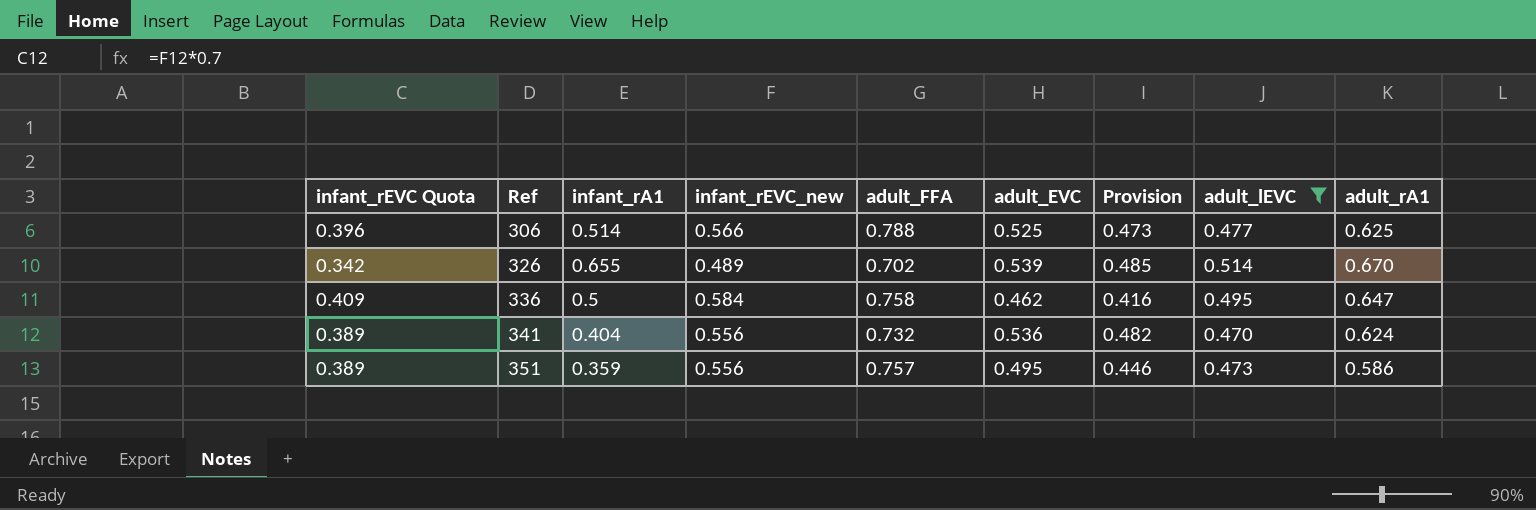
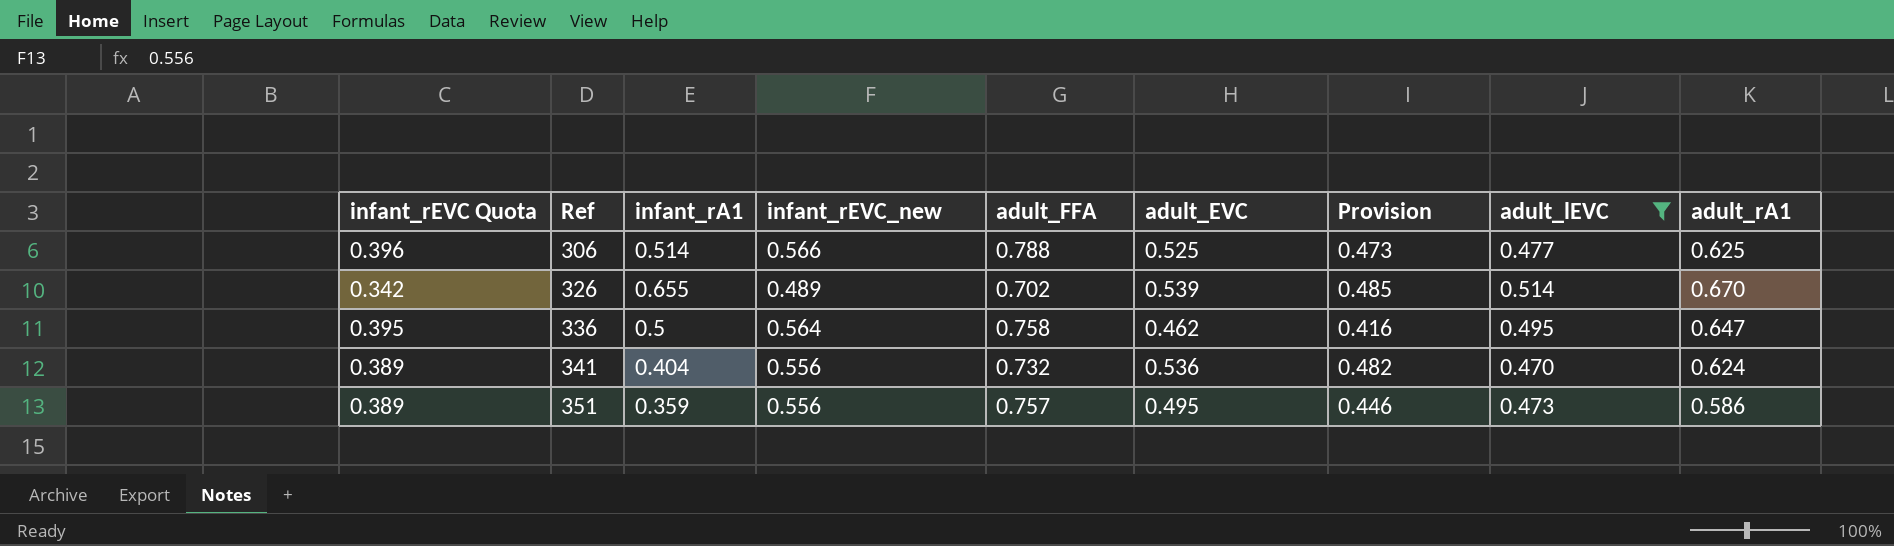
336 | infant_rEVC Quota: 0.409 -> 0.395
336 | infant_rEVC_new: 0.584 -> 0.564

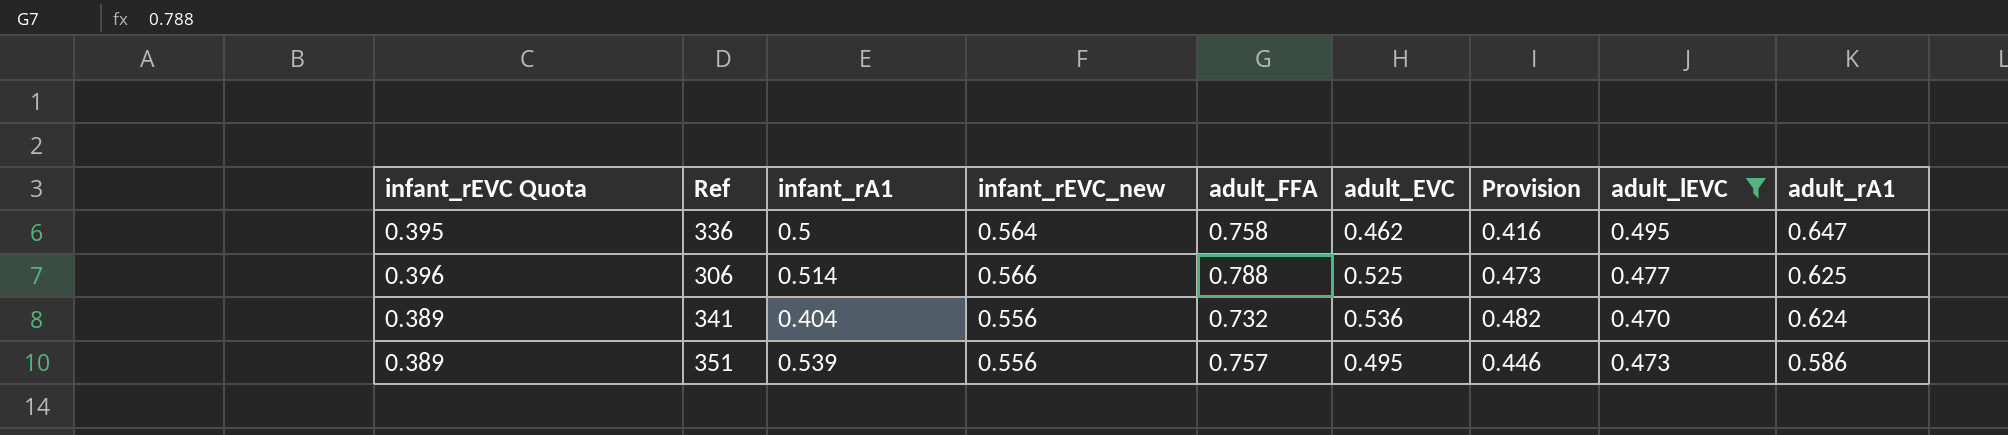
row order: Ref ascending -> adult_rA1 descending
row 326: 0.342 | 0.655 | 0.489 | 0.702 | 0.539 | 0.485 | 0.514 | 0.670 -> none
351 | infant_rA1: 0.359 -> 0.539

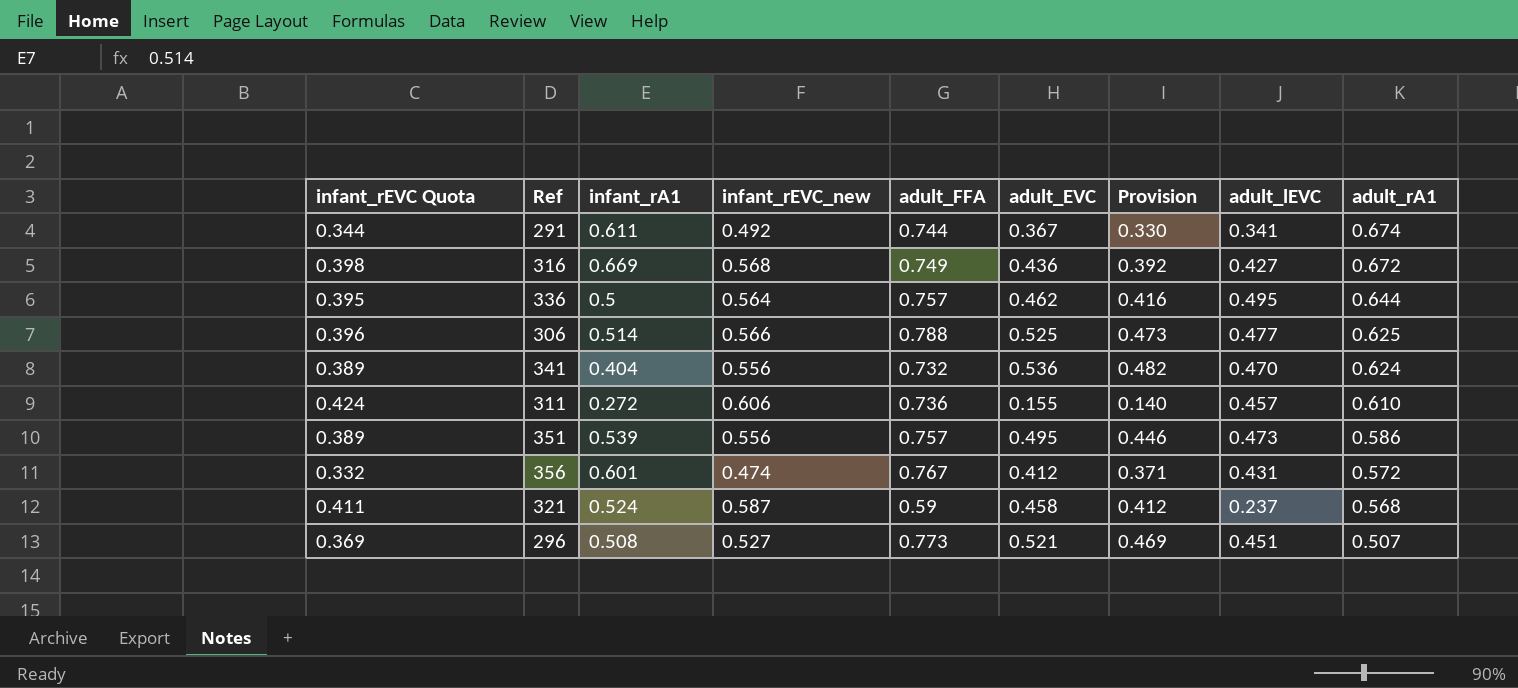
filter: adult_lEVC >= 0.470 -> none
336 | adult_FFA: 0.758 -> 0.757
336 | adult_rA1: 0.647 -> 0.644

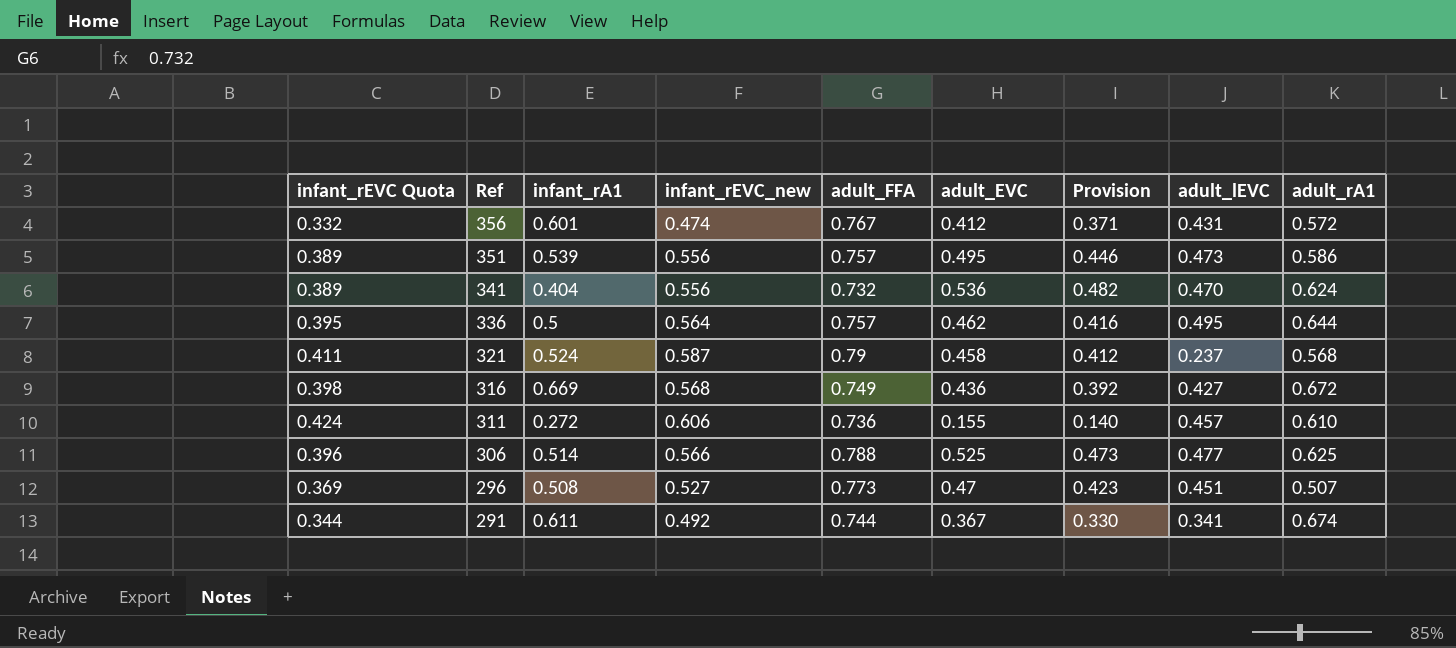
row order: adult_rA1 descending -> Ref descending
321 | adult_FFA: 0.59 -> 0.79
296 | adult_EVC: 0.521 -> 0.47
296 | Provision: 0.469 -> 0.423

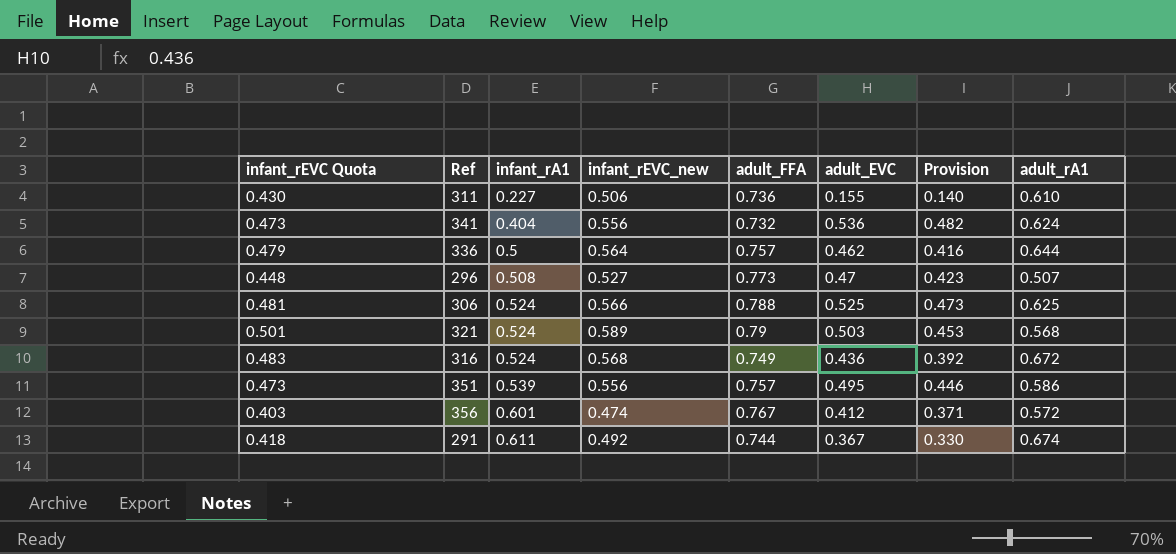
row order: Ref descending -> infant_rA1 ascending
column adult_lEVC | position: 8 -> none
column infant_rEVC Quota | formula: [infant_rEVC_new] * 0.7 -> [infant_rEVC_new] * 0.85
311 | infant_rA1: 0.272 -> 0.227
311 | infant_rEVC_new: 0.606 -> 0.506
306 | infant_rA1: 0.514 -> 0.524
321 | infant_rEVC_new: 0.587 -> 0.589
321 | adult_EVC: 0.458 -> 0.503
321 | Provision: 0.412 -> 0.453
316 | infant_rA1: 0.669 -> 0.524

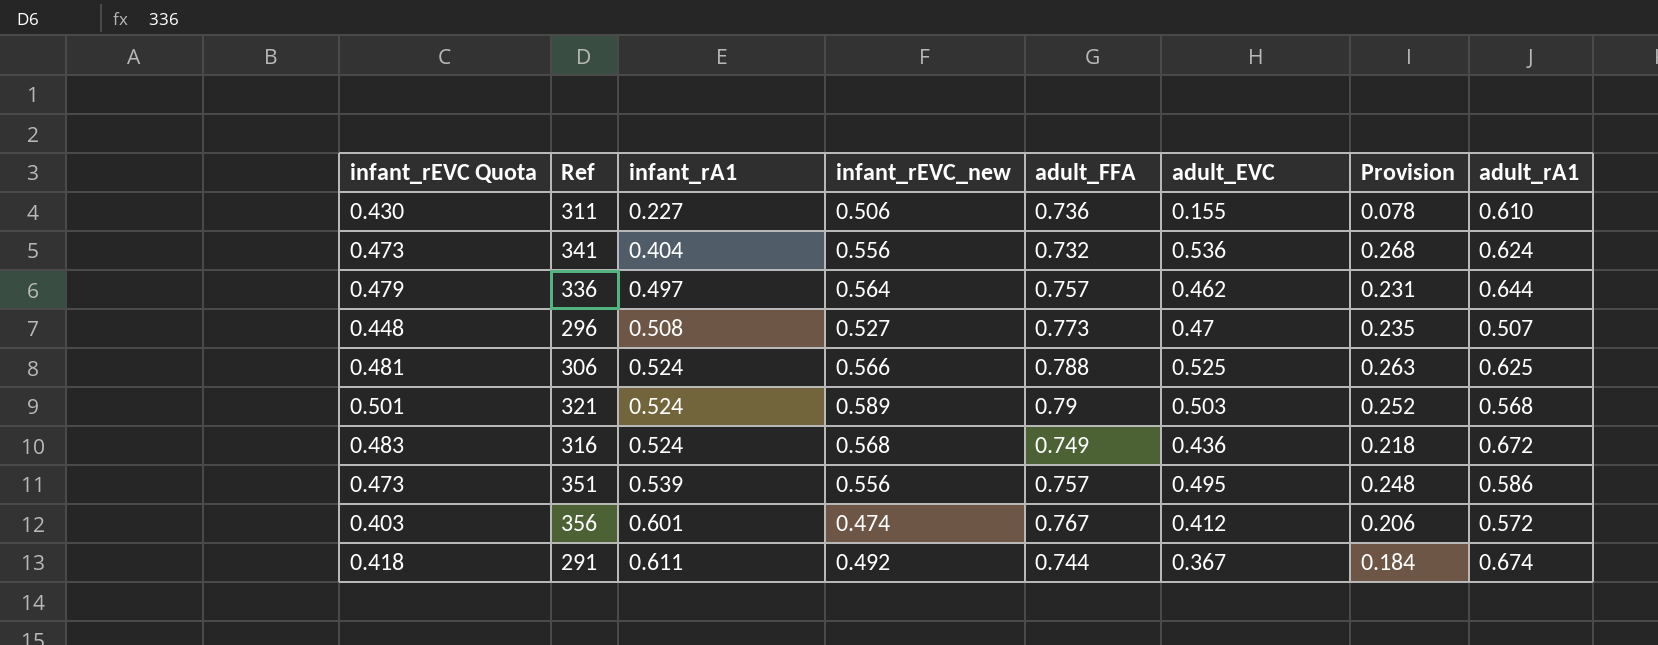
column Provision | formula: [adult_EVC] * 0.9 -> [adult_EVC] * 0.5
336 | infant_rA1: 0.5 -> 0.497

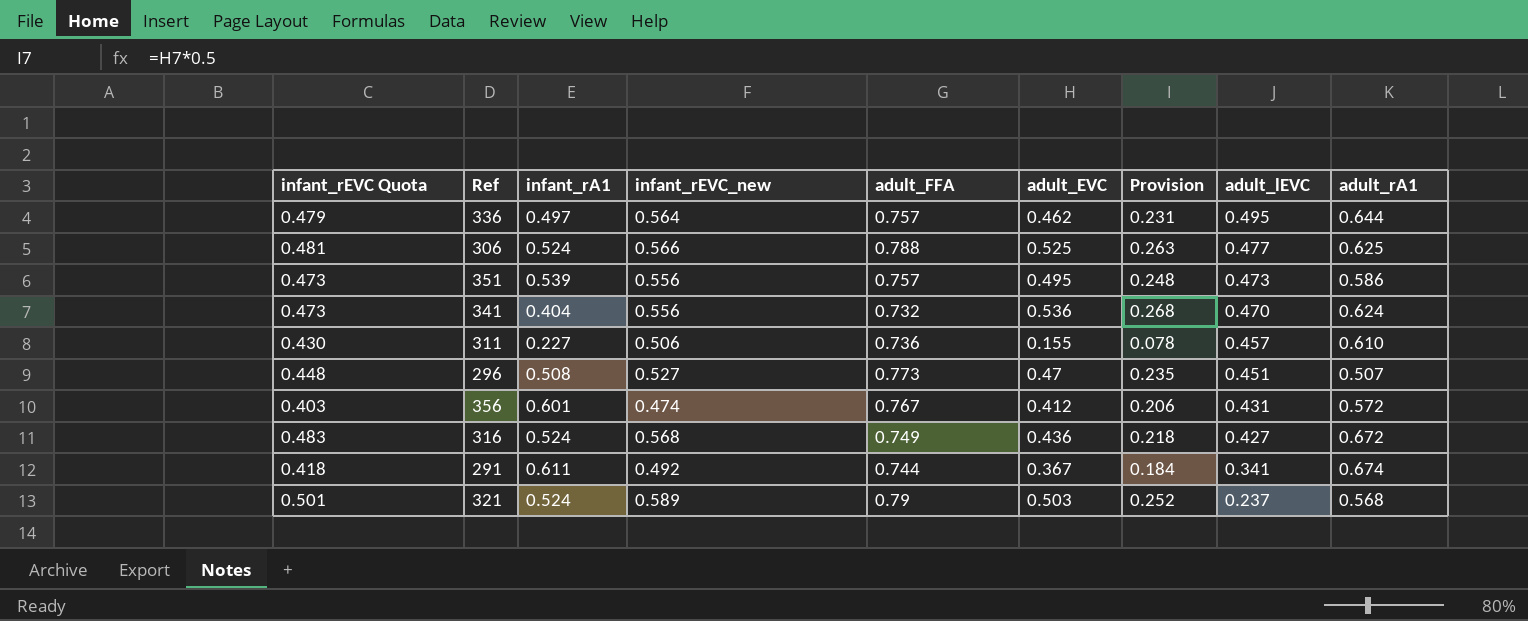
row order: infant_rA1 ascending -> adult_lEVC descending
column adult_lEVC | position: none -> 8

